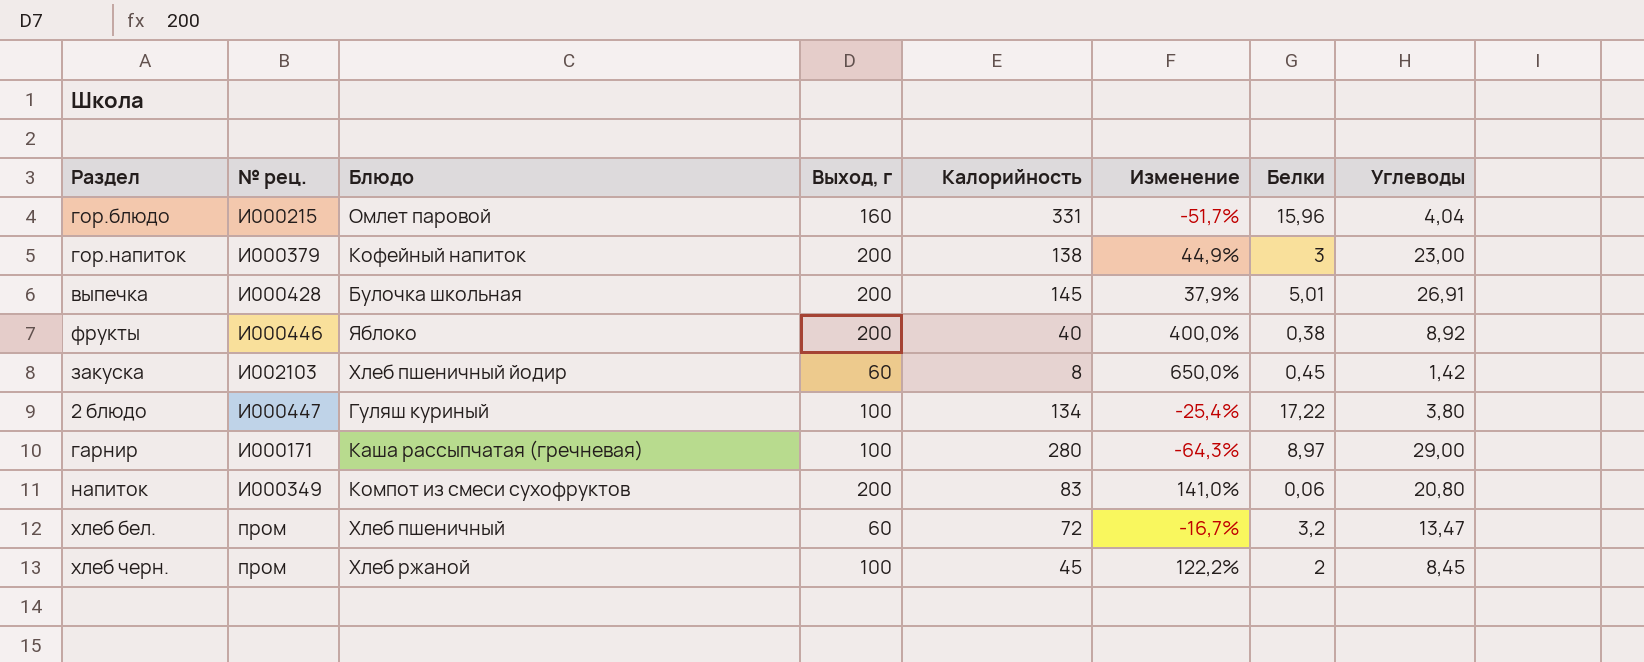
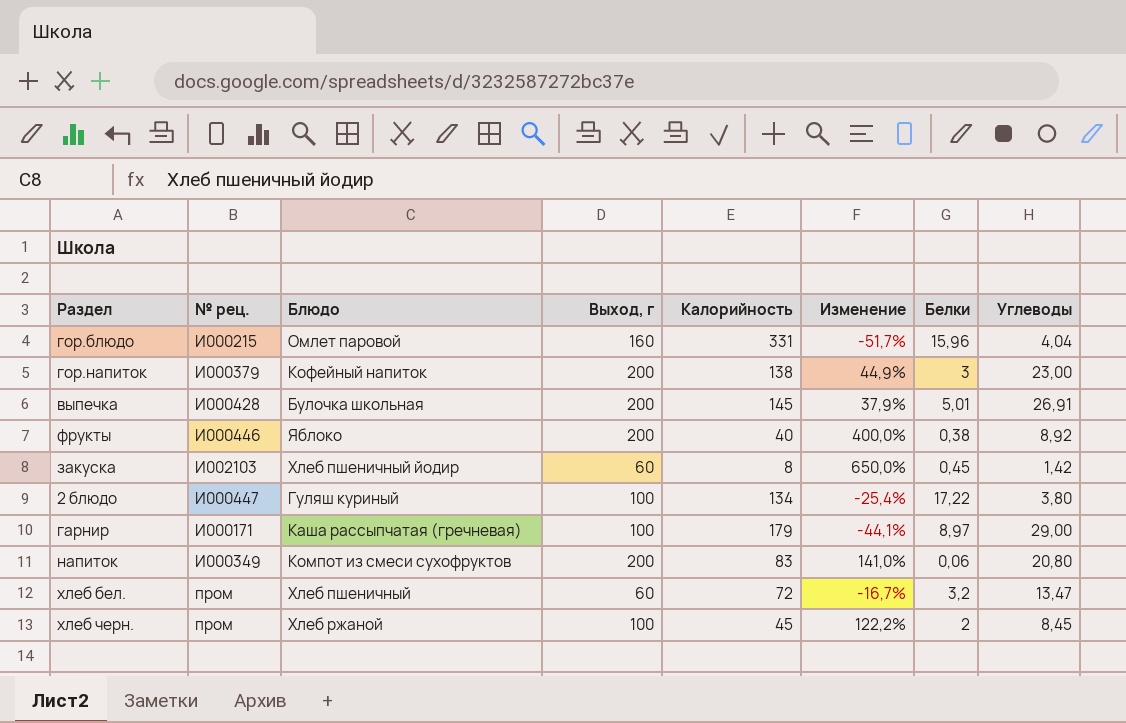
гарнир | Калорийность: 280 -> 179
гарнир | Изменение: -64,3% -> -44,1%

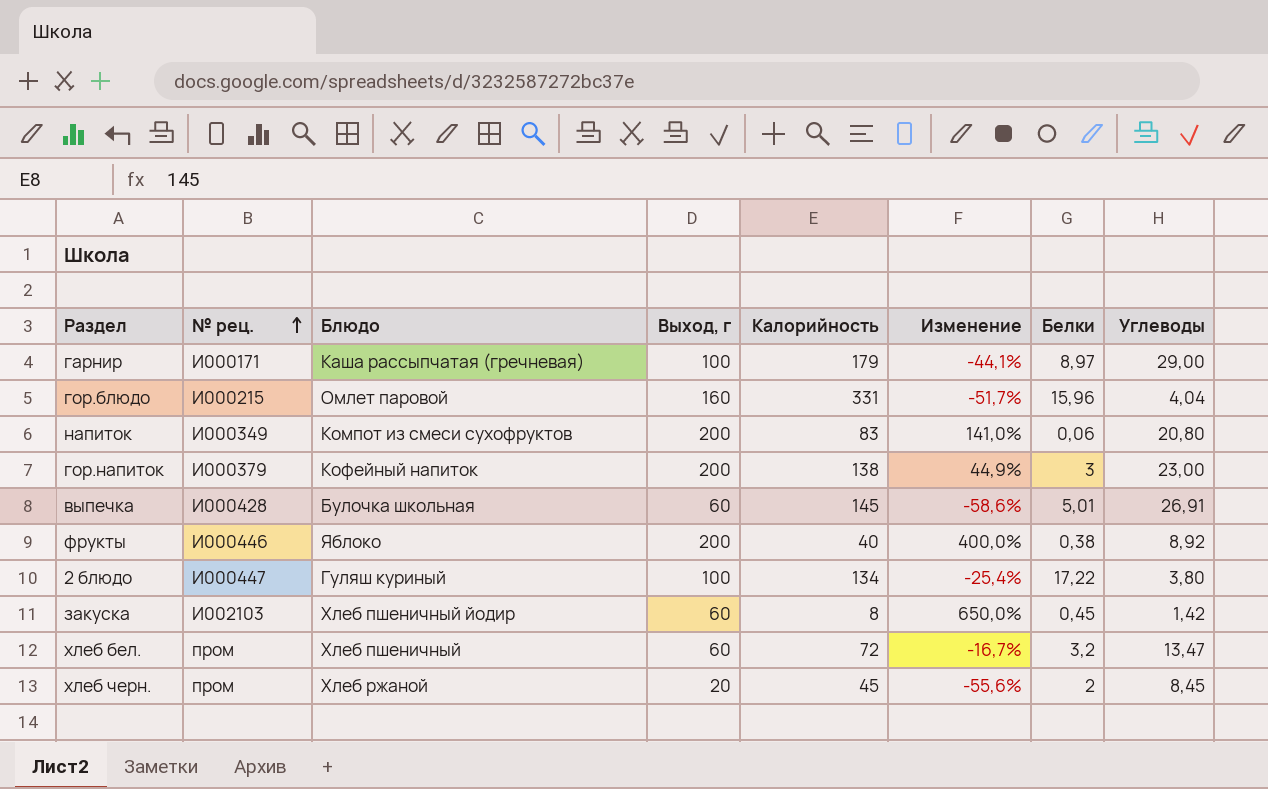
row order: none -> № рец. ascending
выпечка | Выход, г: 200 -> 60
выпечка | Изменение: 37,9% -> -58,6%
хлеб черн. | Выход, г: 100 -> 20
хлеб черн. | Изменение: 122,2% -> -55,6%

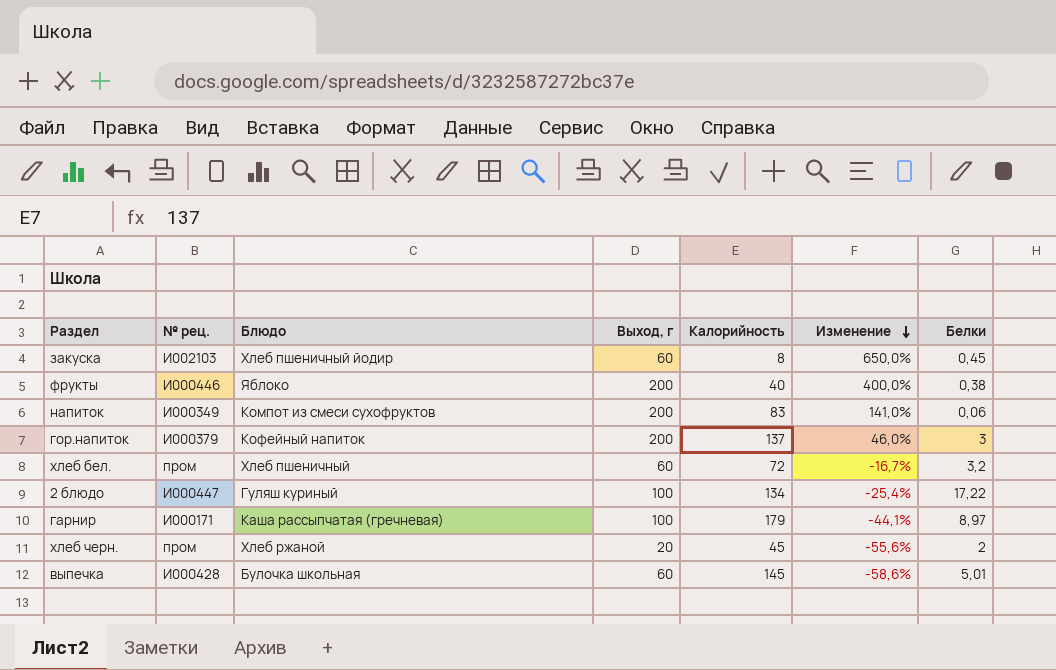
row order: № рец. ascending -> Изменение descending
column Углеводы | position: 8 -> none
row гор.блюдо: И000215 | Омлет паровой | 160 | 331 | -51,7% | 15,96 | 4,04 -> none
гор.напиток | Калорийность: 138 -> 137
гор.напиток | Изменение: 44,9% -> 46,0%

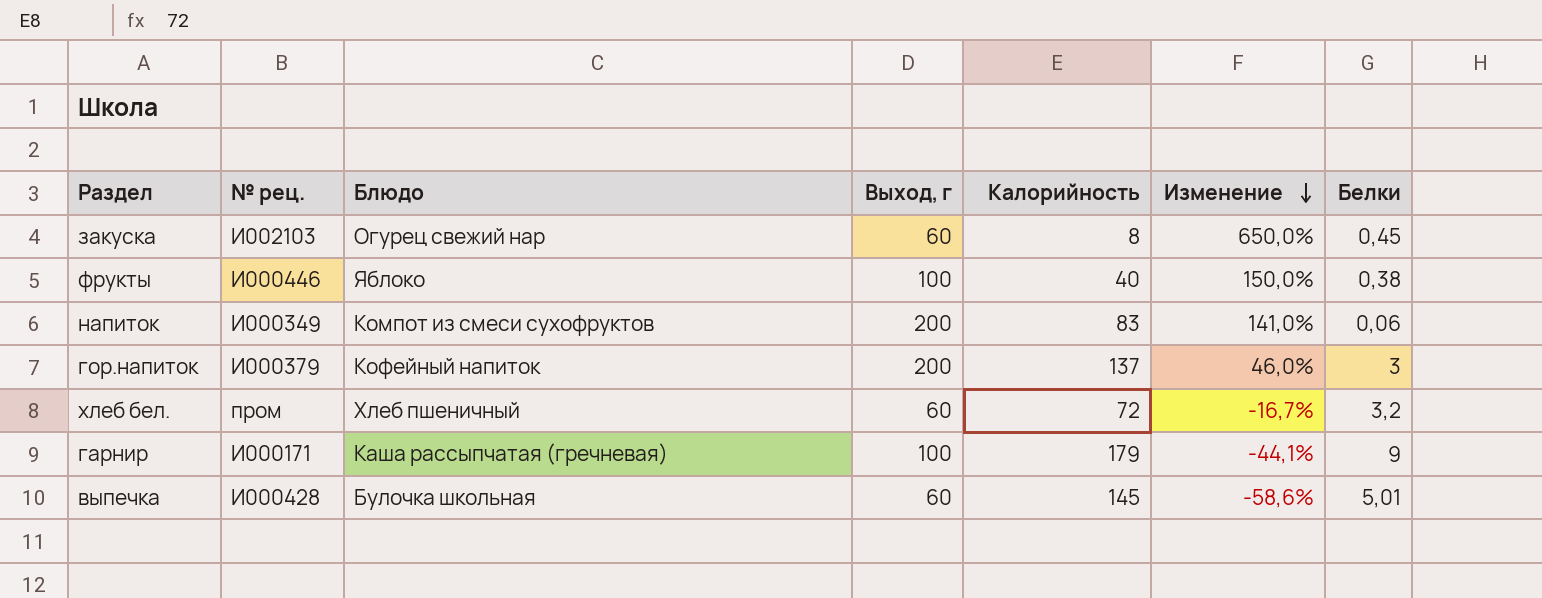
row 2 блюдо: И000447 | Гуляш куриный | 100 | 134 | -25,4% | 17,22 -> none
row хлеб черн.: пром | Хлеб ржаной | 20 | 45 | -55,6% | 2 -> none
закуска | Блюдо: Хлеб пшеничный йодир -> Огурец свежий нар
фрукты | Выход, г: 200 -> 100
фрукты | Изменение: 400,0% -> 150,0%
гарнир | Белки: 8,97 -> 9

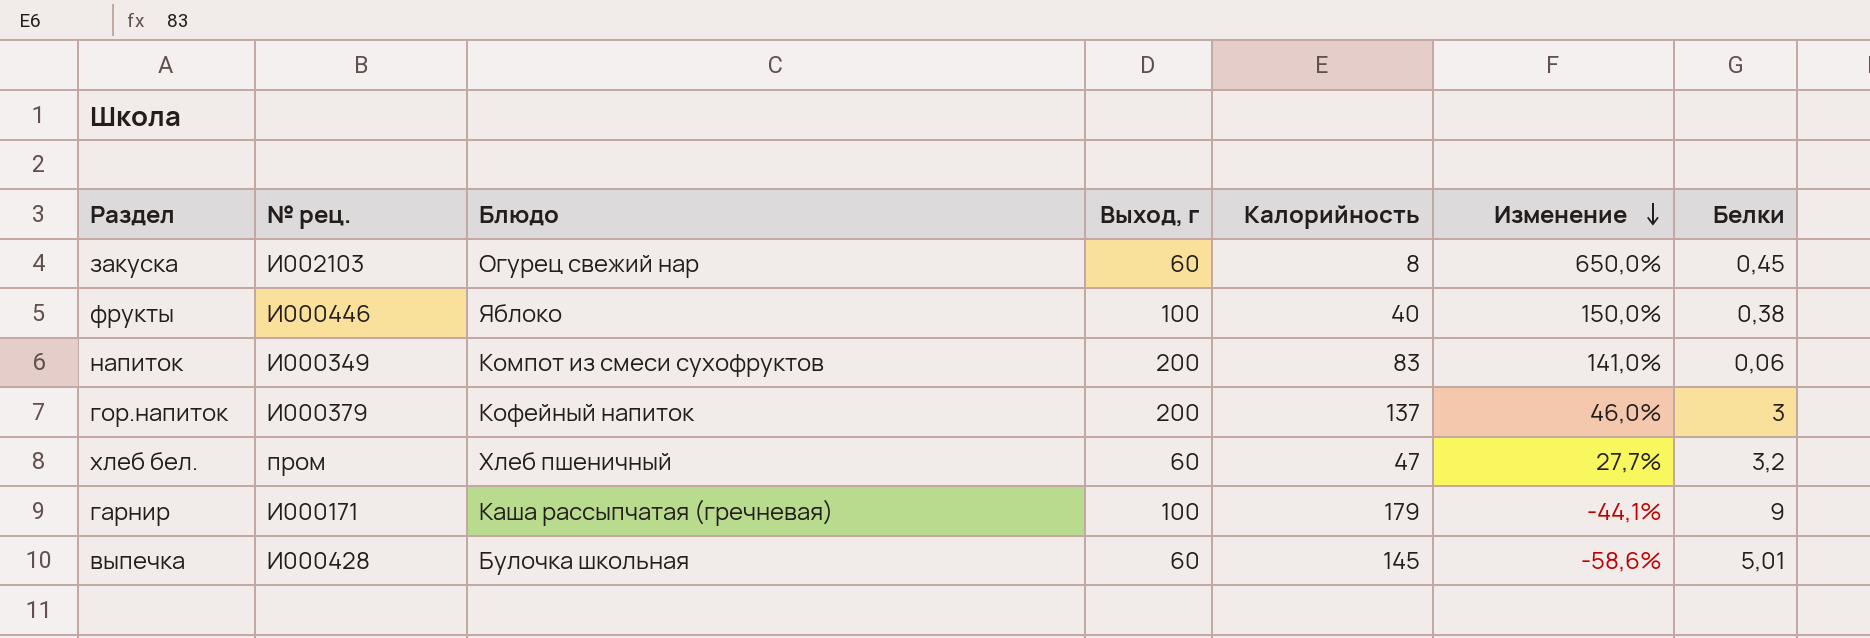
хлеб бел. | Калорийность: 72 -> 47
хлеб бел. | Изменение: -16,7% -> 27,7%

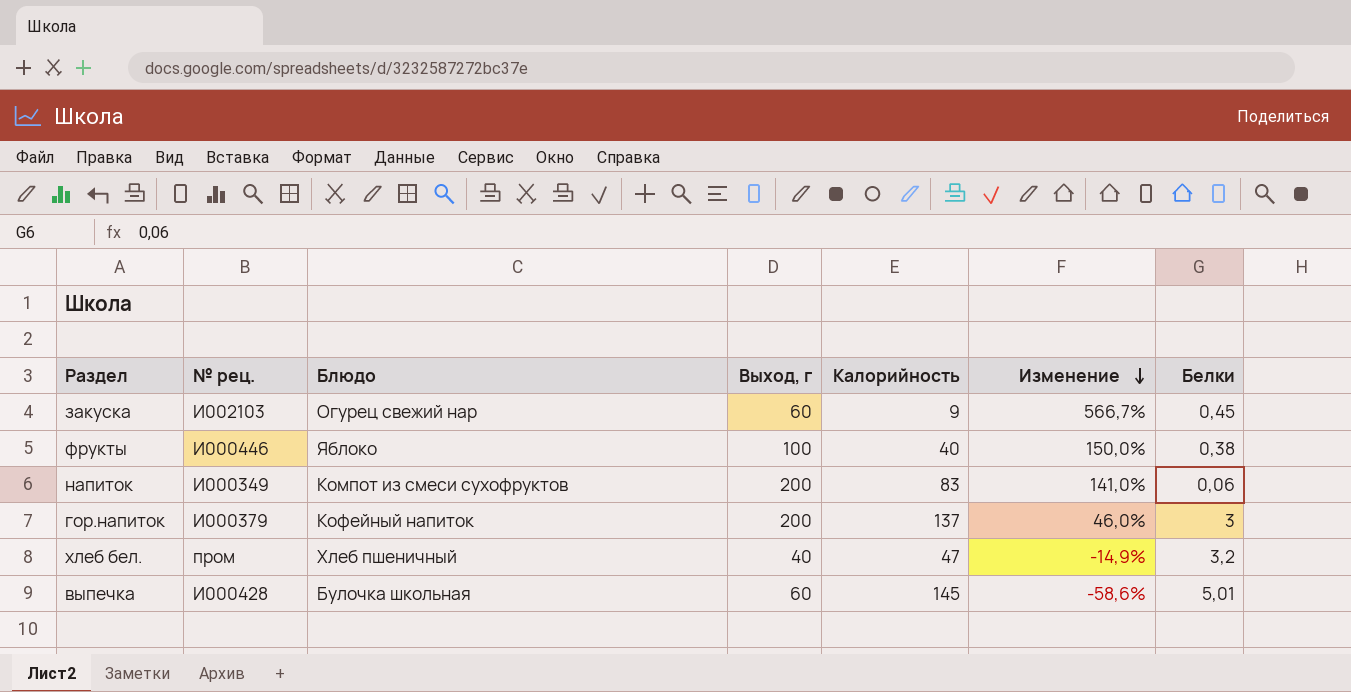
row гарнир: И000171 | Каша рассыпчатая (гречневая) | 100 | 179 | -44,1% | 9 -> none
закуска | Калорийность: 8 -> 9
закуска | Изменение: 650,0% -> 566,7%
хлеб бел. | Выход, г: 60 -> 40
хлеб бел. | Изменение: 27,7% -> -14,9%

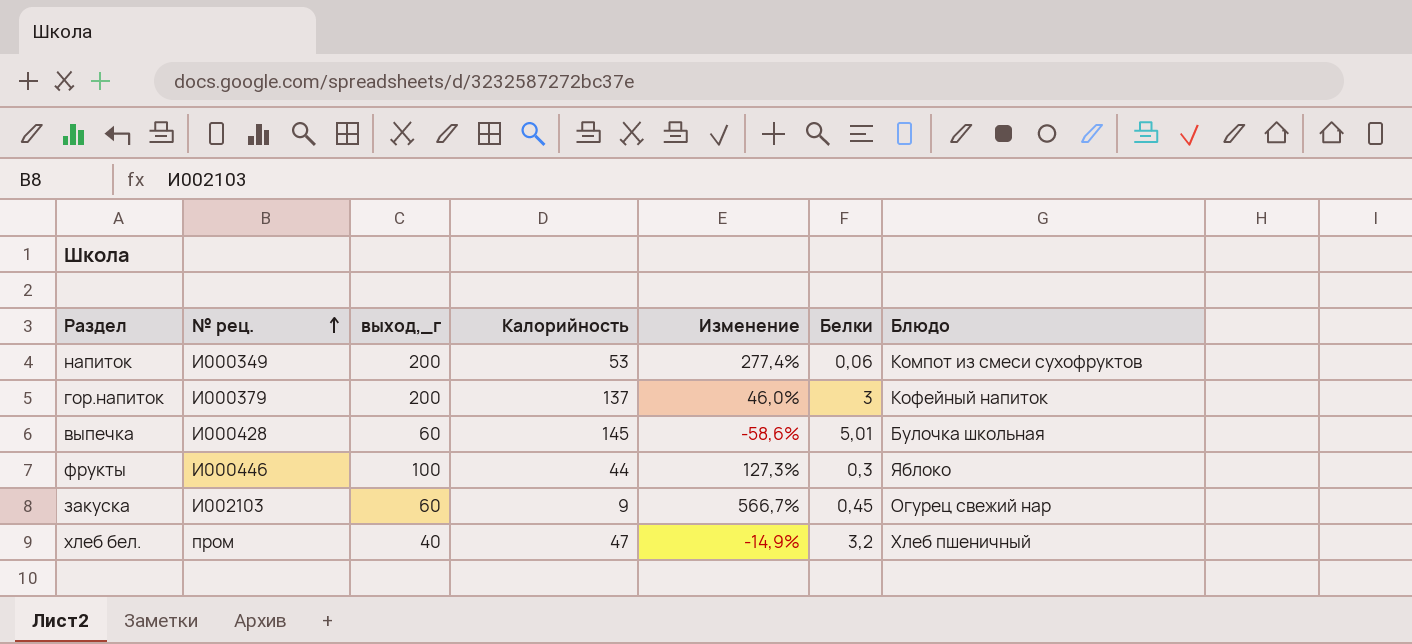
row order: Изменение descending -> № рец. ascending
column name: Выход, г -> выход,_г
column Блюдо | position: 3 -> 7
напиток | Калорийность: 83 -> 53
напиток | Изменение: 141,0% -> 277,4%
фрукты | Калорийность: 40 -> 44
фрукты | Изменение: 150,0% -> 127,3%
фрукты | Белки: 0,38 -> 0,3

